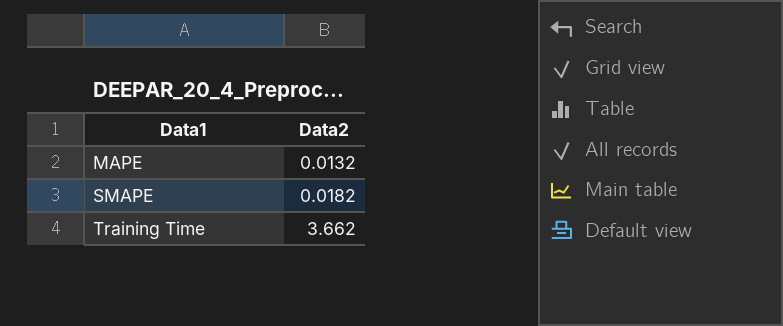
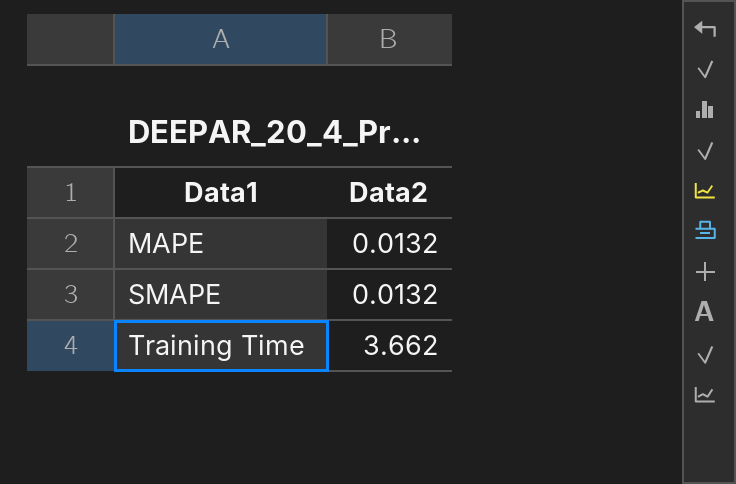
SMAPE | Data2: 0.0182 -> 0.0132

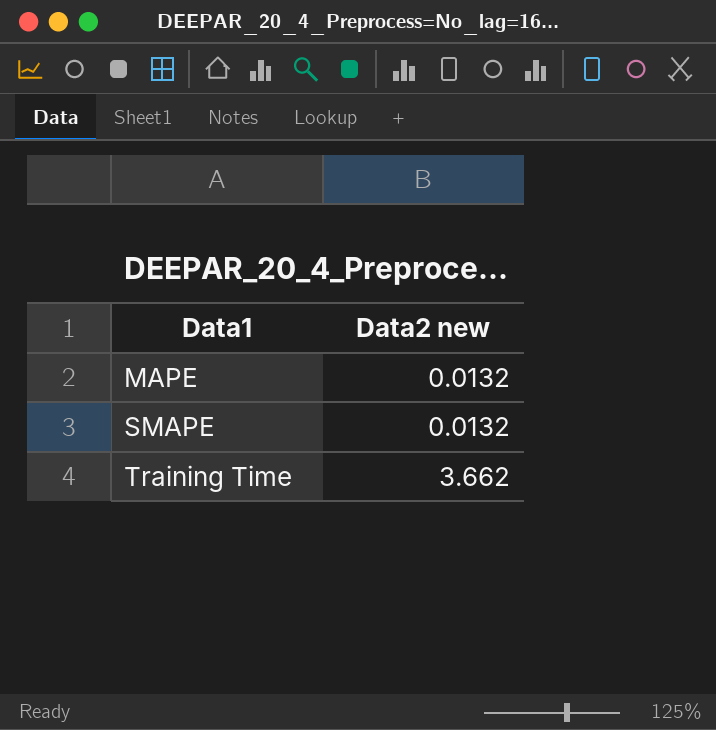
column name: Data2 -> Data2 new

